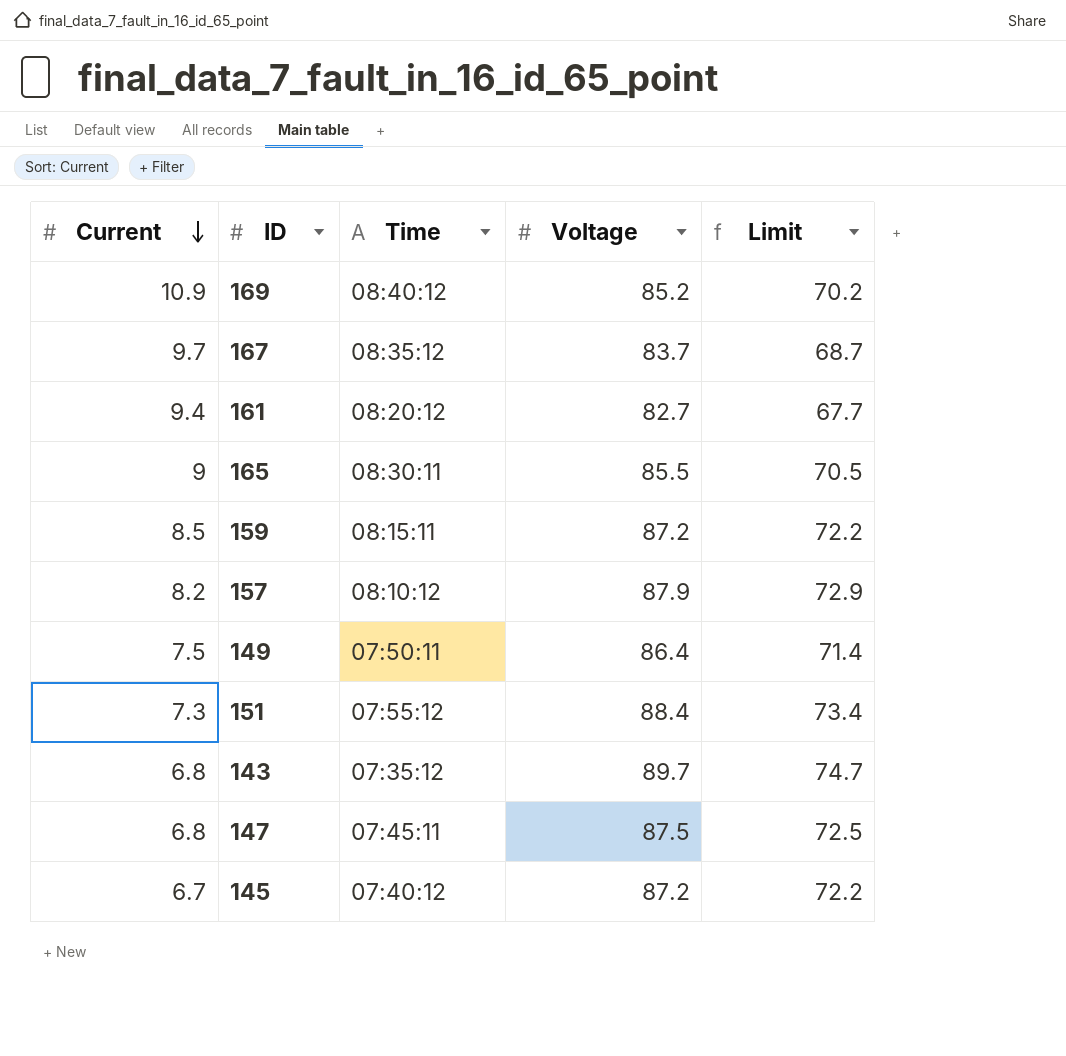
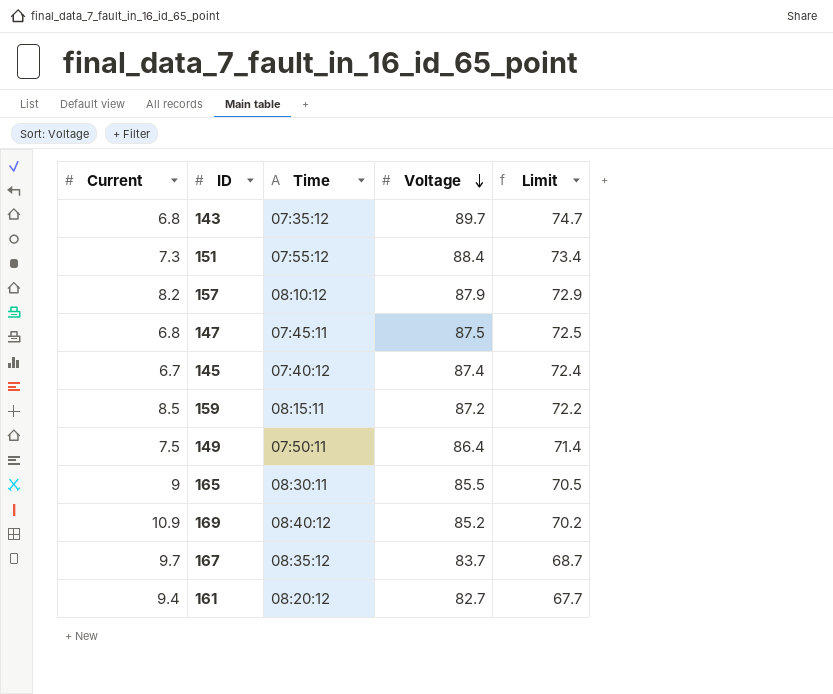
row order: Current descending -> Voltage descending
145 | Voltage: 87.2 -> 87.4
145 | Limit: 72.2 -> 72.4

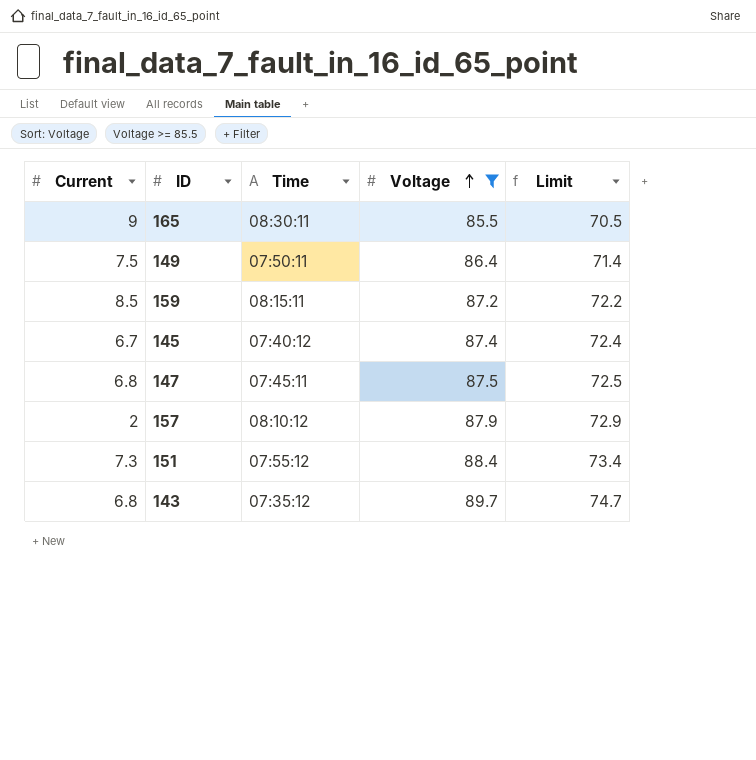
filter: none -> Voltage >= 85.5
row order: Voltage descending -> Voltage ascending
157 | Current: 8.2 -> 2

